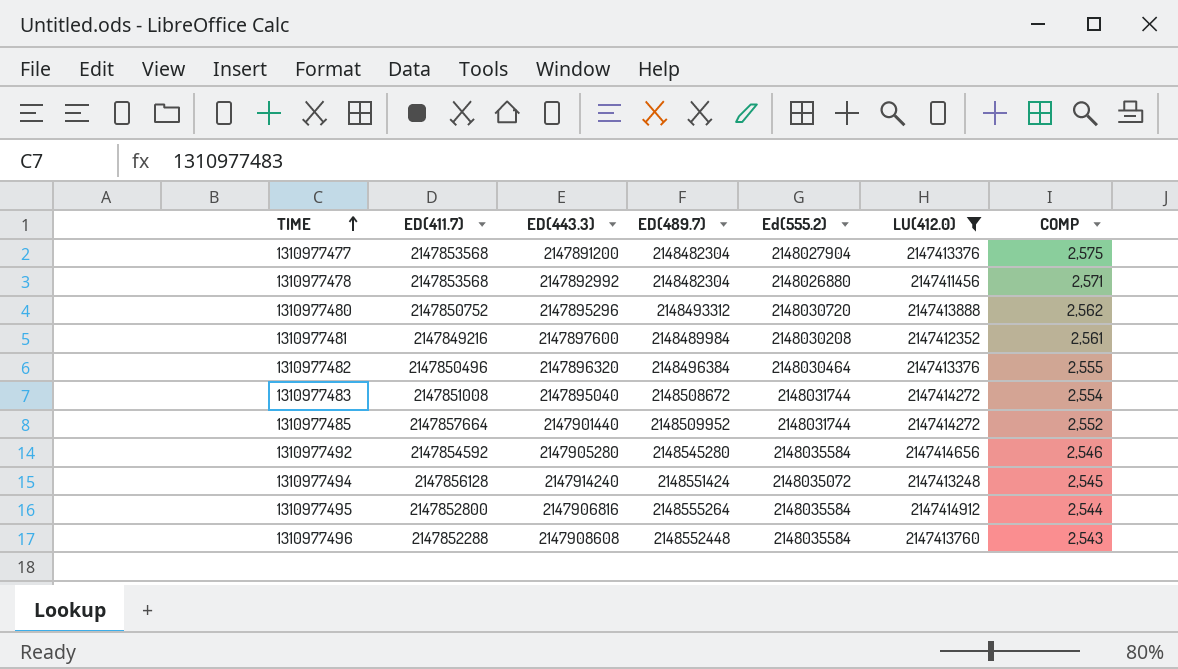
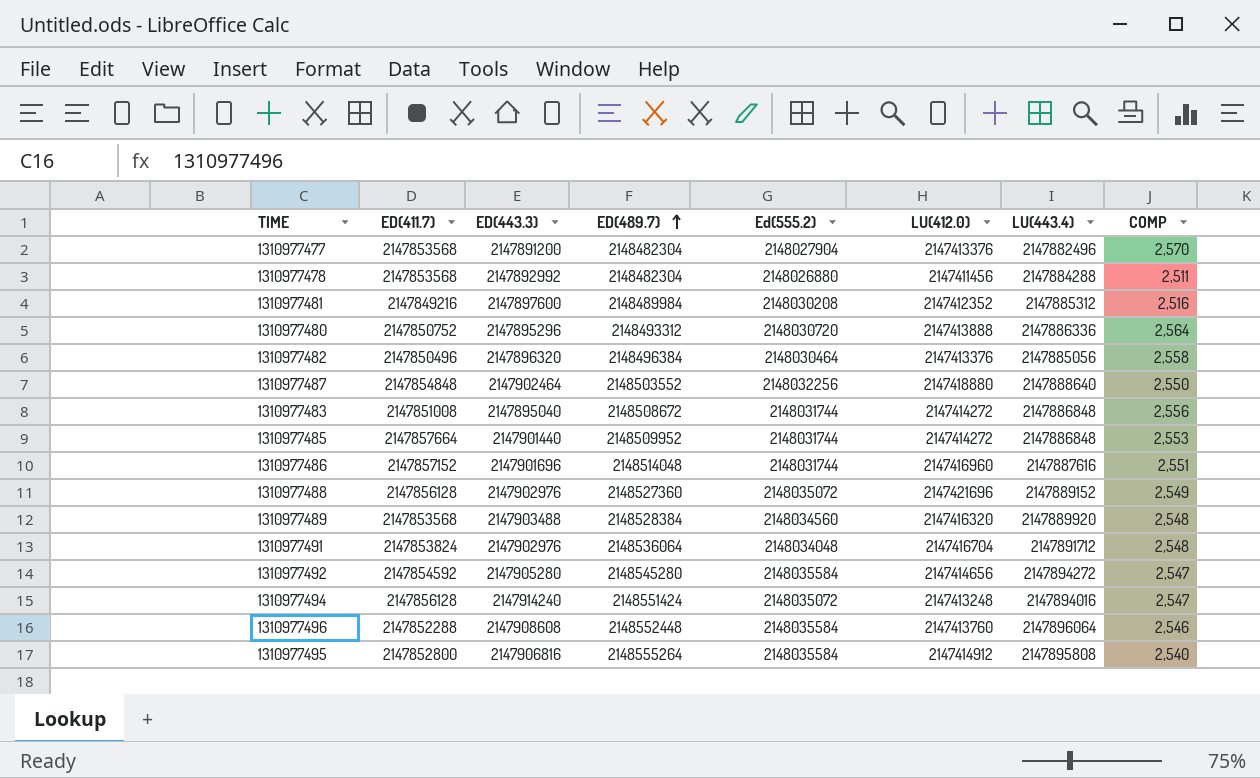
filter: LU(412.0) <= 2147414912 -> none
row order: TIME ascending -> ED(489.7) ascending
column LU(443.4) | position: none -> 7
1310977477 | COMP: 2,575 -> 2,570
1310977478 | COMP: 2,571 -> 2,511
1310977481 | COMP: 2,561 -> 2,516
1310977480 | COMP: 2,562 -> 2,564
1310977482 | COMP: 2,555 -> 2,558
1310977483 | COMP: 2,554 -> 2,556
1310977485 | COMP: 2,552 -> 2,553
1310977492 | COMP: 2,546 -> 2,547
1310977494 | COMP: 2,545 -> 2,547
1310977496 | COMP: 2,543 -> 2,546
1310977495 | COMP: 2,544 -> 2,540

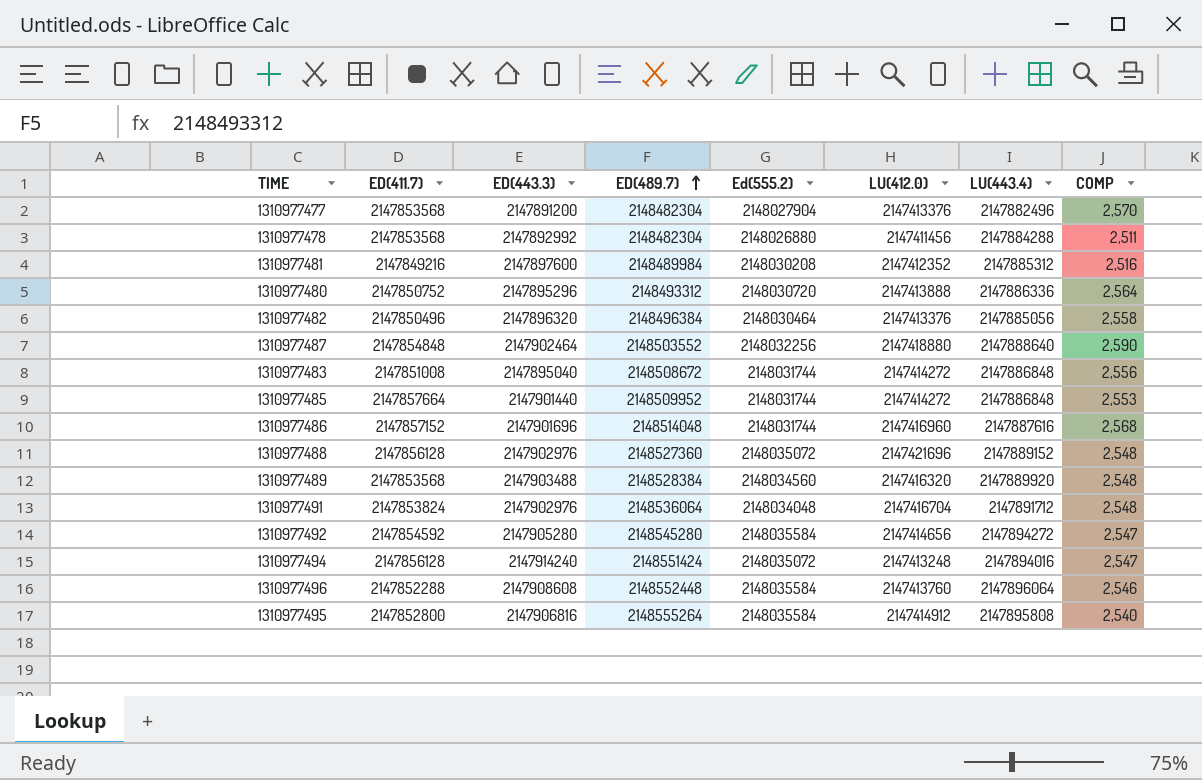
1310977487 | COMP: 2,550 -> 2,590
1310977486 | COMP: 2,551 -> 2,568
1310977488 | COMP: 2,549 -> 2,548

